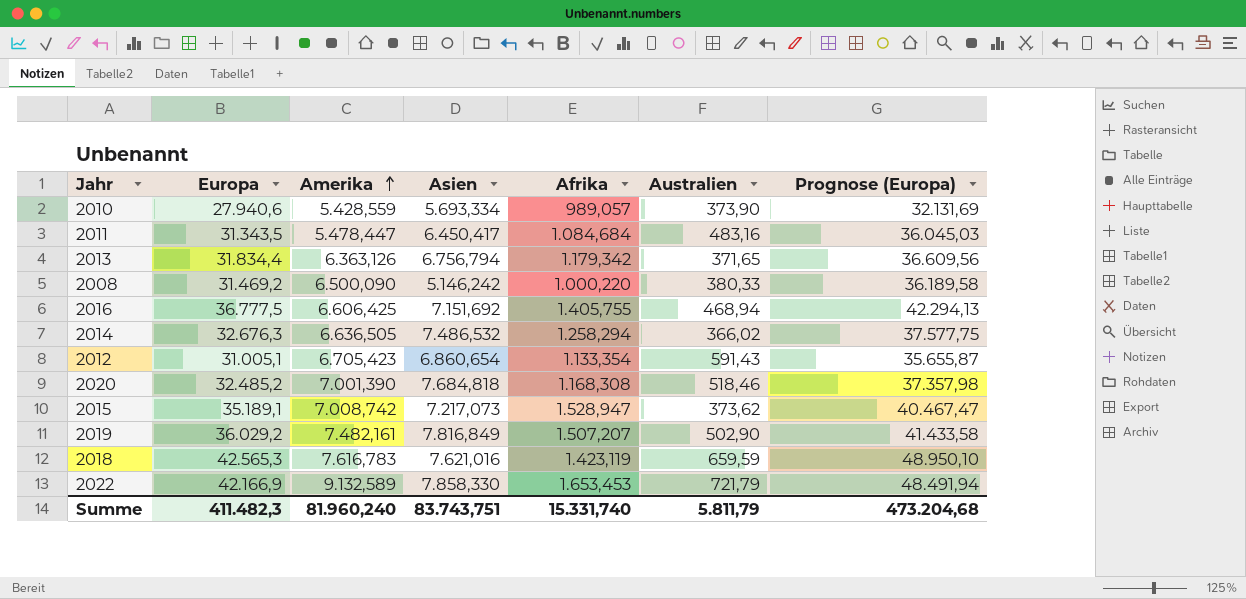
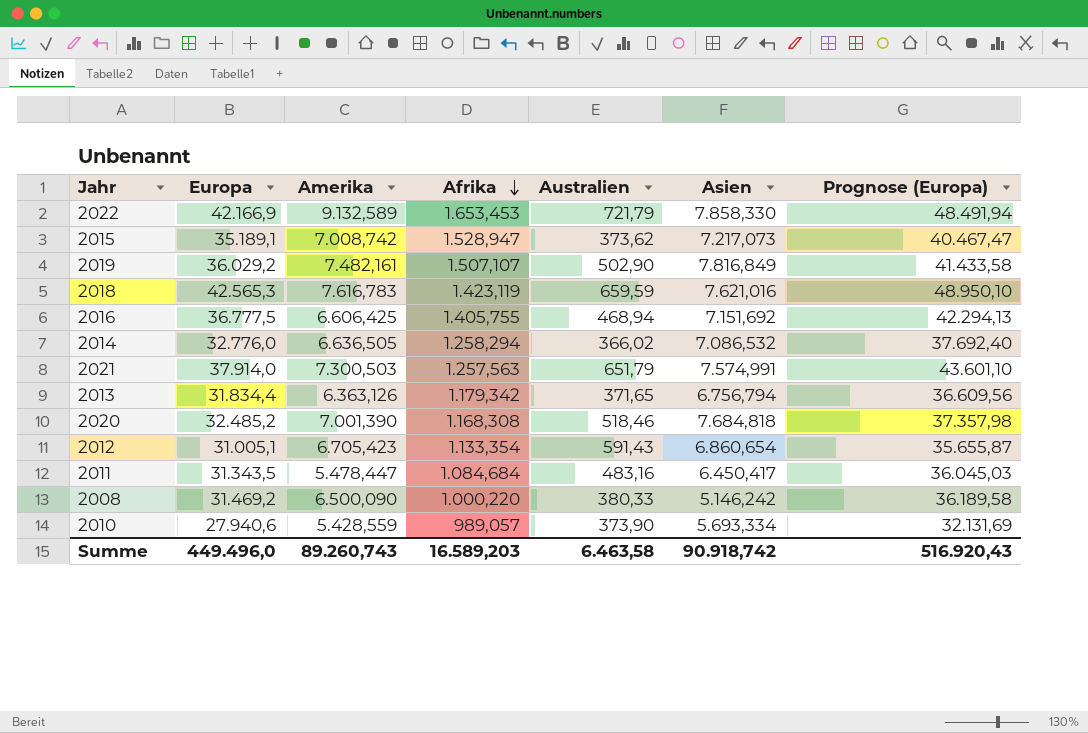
row order: Amerika ascending -> Afrika descending
column Asien | position: 4 -> 6
2019 | Afrika: 1.507,207 -> 1.507,107
2014 | Europa: 32.676,3 -> 32.776,0
2014 | Asien: 7.486,532 -> 7.086,532
2014 | Prognose (Europa): 37.577,75 -> 37.692,40
row 2021: none -> 37.914,0 | 7.300,503 | 1.257,563 | 651,79 | 7.574,991 | 43.601,10
Summe | Europa: 411.482,3 -> 449.496,0
Summe | Amerika: 81.960,240 -> 89.260,743
Summe | Afrika: 15.331,740 -> 16.589,203
Summe | Australien: 5.811,79 -> 6.463,58
Summe | Asien: 83.743,751 -> 90.918,742
Summe | Prognose (Europa): 473.204,68 -> 516.920,43

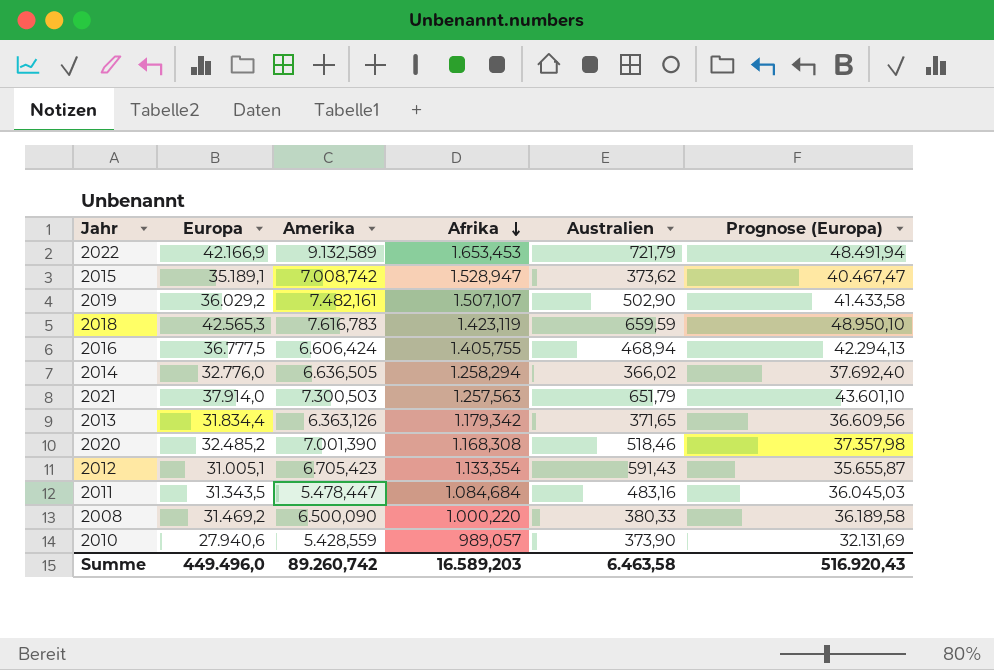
column Asien | position: 6 -> none
2016 | Amerika: 6.606,425 -> 6.606,424
Summe | Amerika: 89.260,743 -> 89.260,742

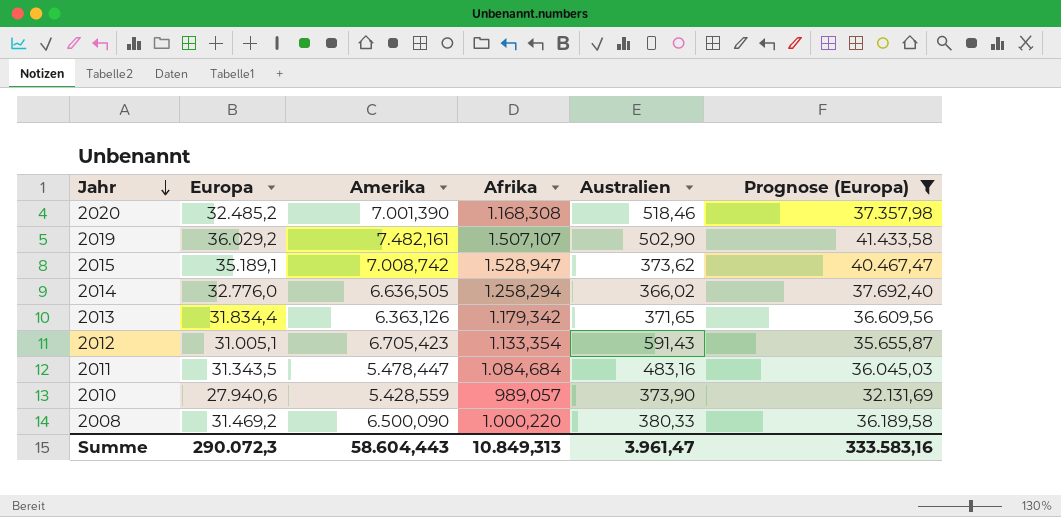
filter: none -> Prognose (Europa) <= 41.433,58
row order: Afrika descending -> Jahr descending
Summe | Europa: 449.496,0 -> 290.072,3
Summe | Amerika: 89.260,742 -> 58.604,443
Summe | Afrika: 16.589,203 -> 10.849,313
Summe | Australien: 6.463,58 -> 3.961,47
Summe | Prognose (Europa): 516.920,43 -> 333.583,16

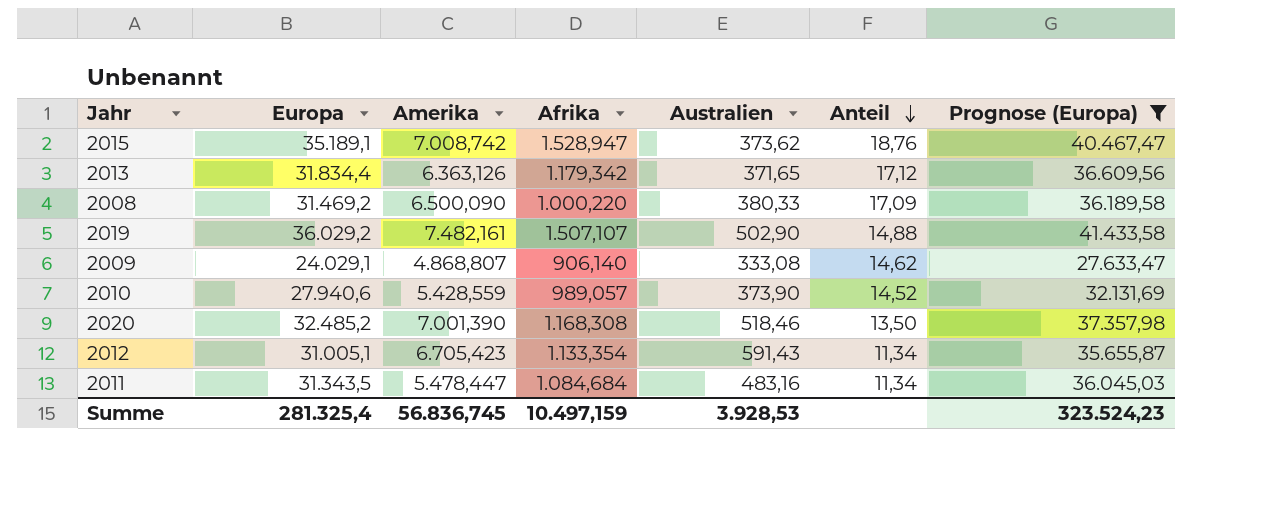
row order: Jahr descending -> Anteil descending
column Anteil | formula: none -> [Amerika] / [Australien]
row 2014: 32.776,0 | 6.636,505 | 1.258,294 | 366,02 | 37.692,40 -> none
row 2009: none -> 24.029,1 | 4.868,807 | 906,140 | 333,08 | 14,62 | 27.633,47
Summe | Europa: 290.072,3 -> 281.325,4
Summe | Amerika: 58.604,443 -> 56.836,745
Summe | Afrika: 10.849,313 -> 10.497,159
Summe | Australien: 3.961,47 -> 3.928,53
Summe | Prognose (Europa): 333.583,16 -> 323.524,23

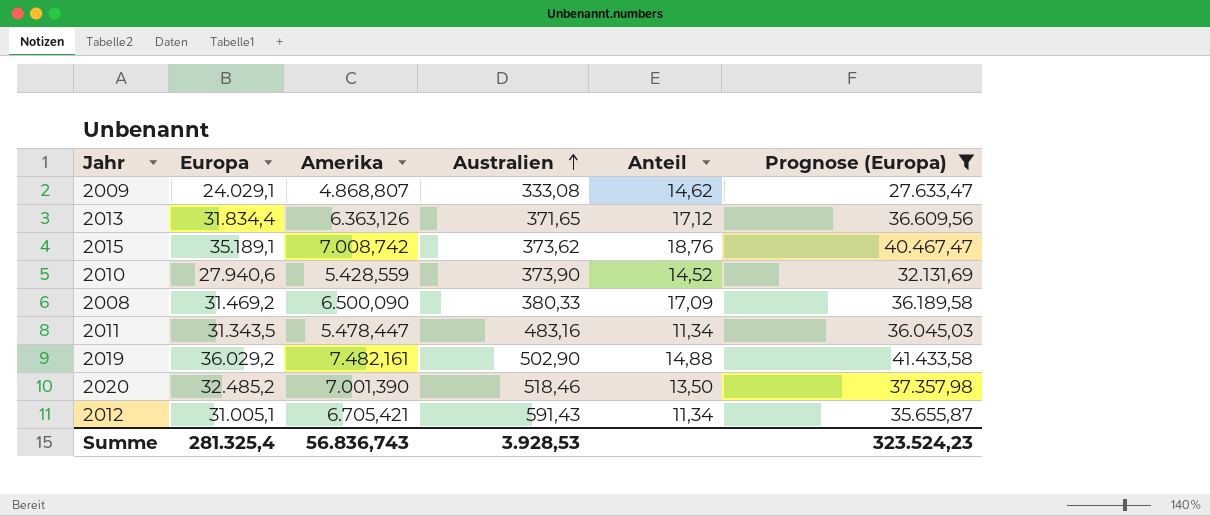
row order: Anteil descending -> Australien ascending
column Afrika | position: 4 -> none
2012 | Amerika: 6.705,423 -> 6.705,421
Summe | Amerika: 56.836,745 -> 56.836,743

